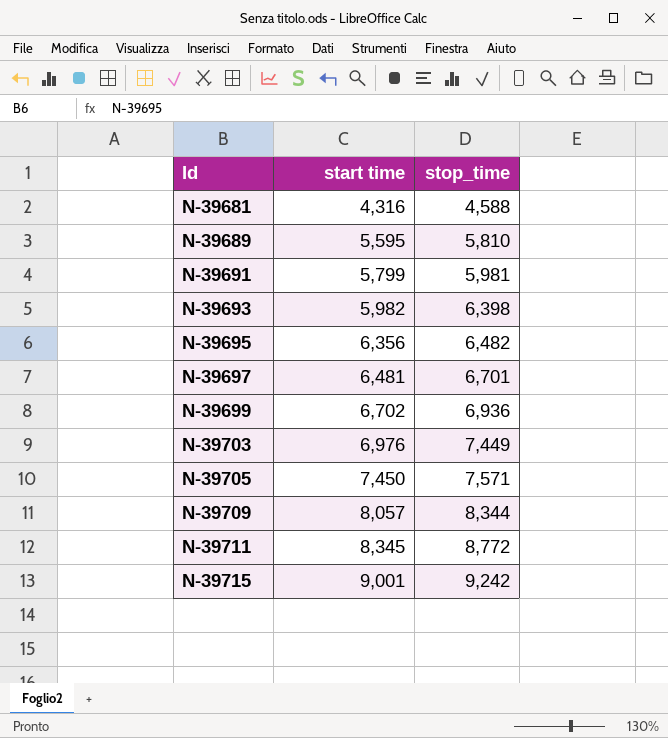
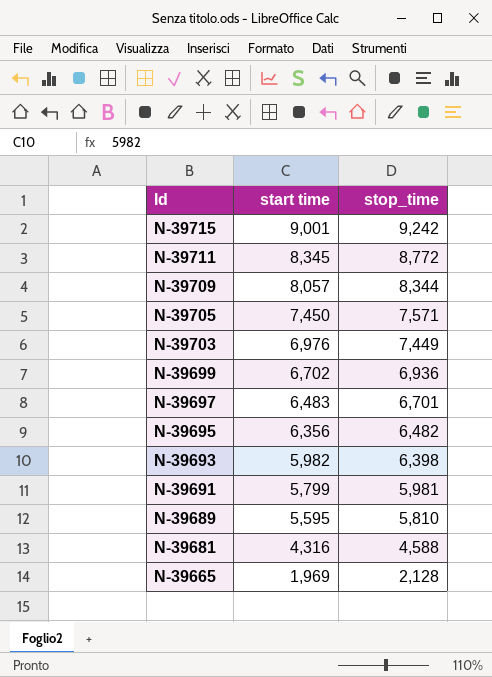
row order: Id ascending -> Id descending
N-39697 | start time: 6,481 -> 6,483
row N-39665: none -> 1,969 | 2,128

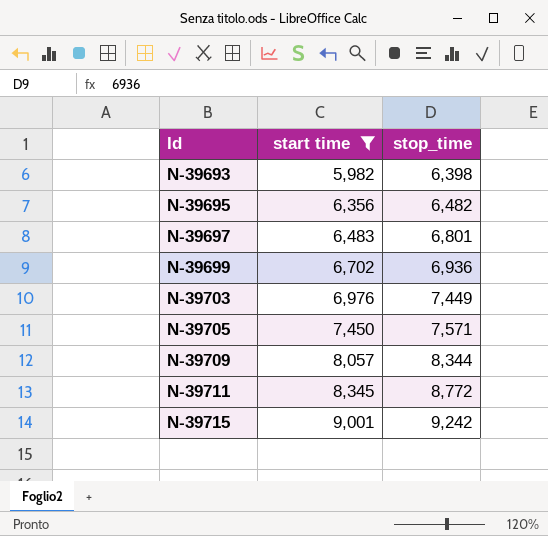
filter: none -> start time >= 5,982
row order: Id descending -> Id ascending
N-39697 | stop_time: 6,701 -> 6,801

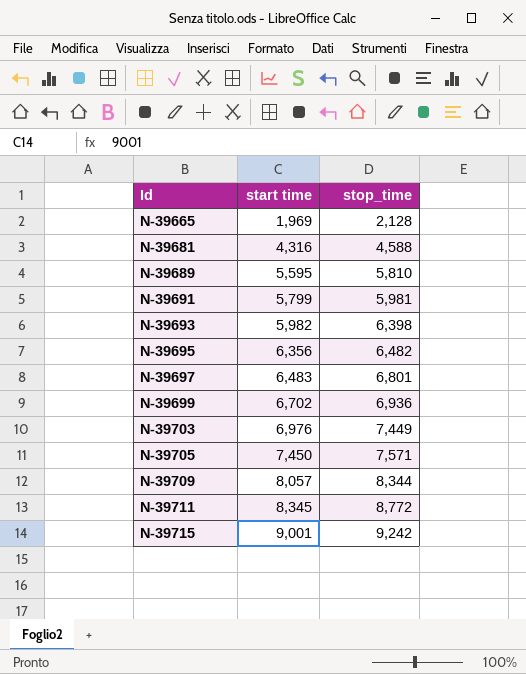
filter: start time >= 5,982 -> none

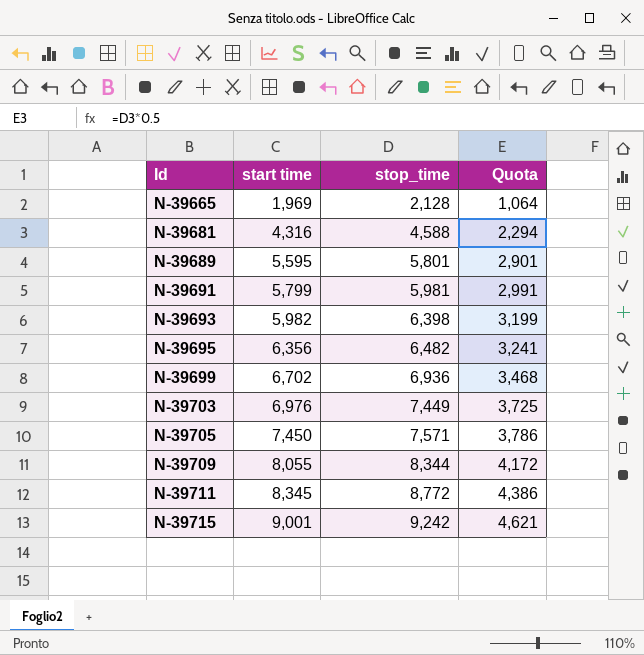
column Quota | formula: none -> [stop_time] * 0.5
row N-39697: 6,483 | 6,801 -> none
N-39689 | stop_time: 5,810 -> 5,801
N-39709 | start time: 8,057 -> 8,055

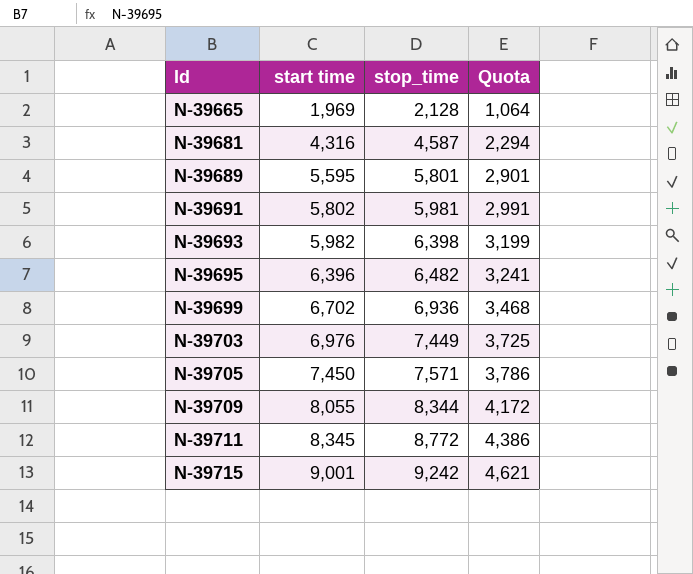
N-39681 | stop_time: 4,588 -> 4,587
N-39691 | start time: 5,799 -> 5,802
N-39695 | start time: 6,356 -> 6,396

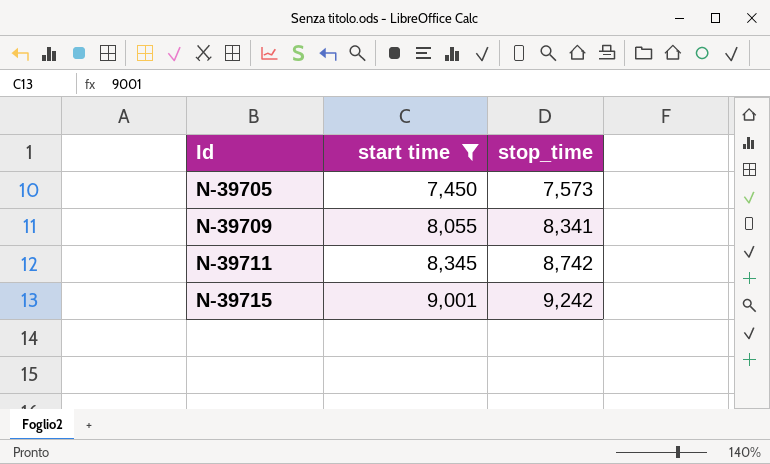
filter: none -> start time >= 7,450
column Quota | formula: [stop_time] * 0.5 -> none
N-39705 | stop_time: 7,571 -> 7,573
N-39709 | stop_time: 8,344 -> 8,341
N-39711 | stop_time: 8,772 -> 8,742

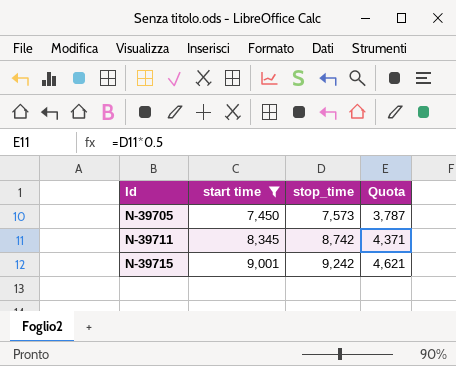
column Quota | formula: none -> [stop_time] * 0.5
row N-39709: 8,055 | 8,341 -> none

